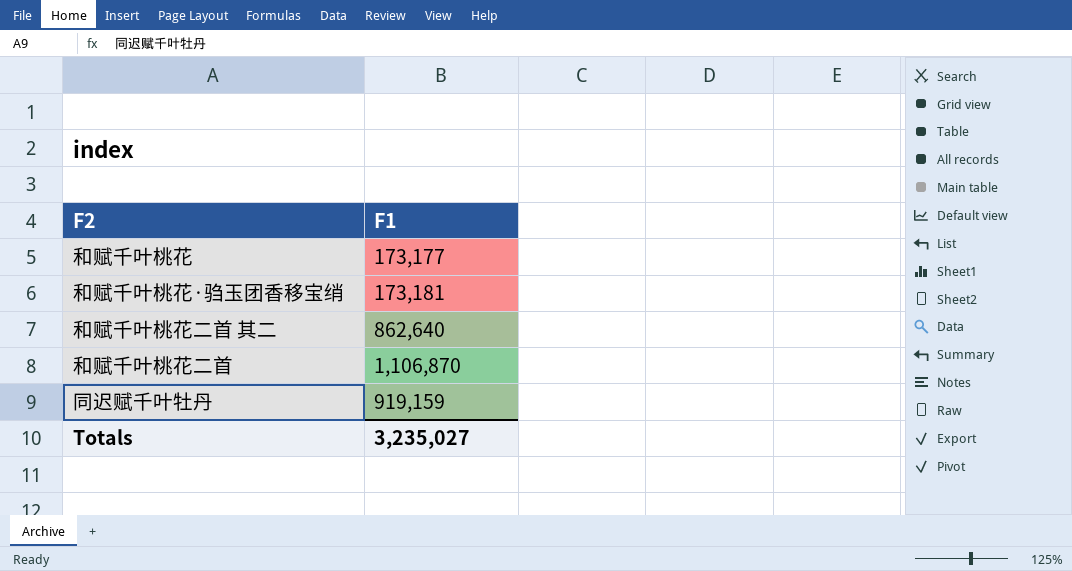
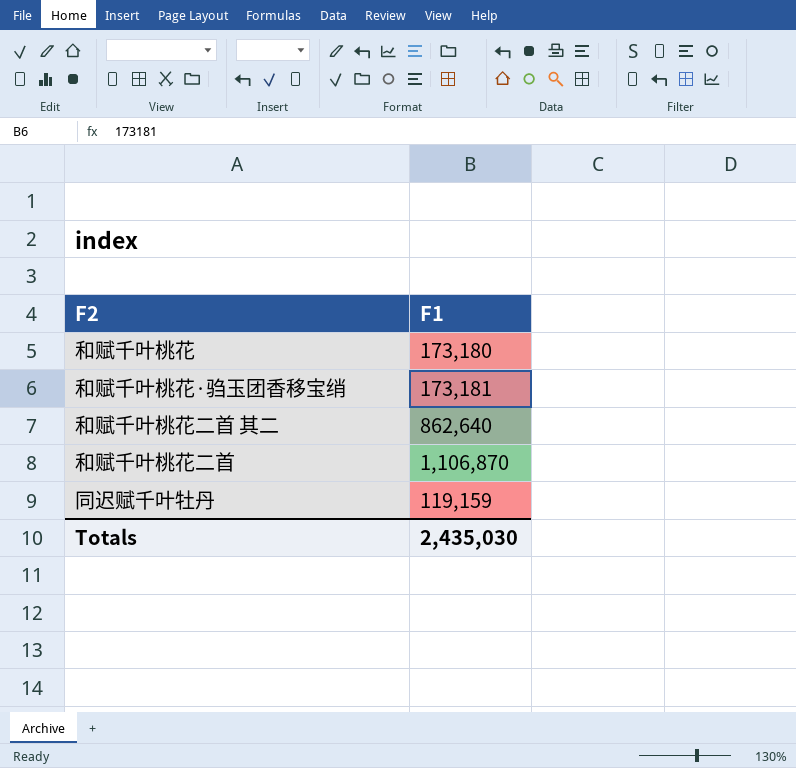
和赋千叶桃花 | F1: 173,177 -> 173,180
同迟赋千叶牡丹 | F1: 919,159 -> 119,159
Totals | F1: 3,235,027 -> 2,435,030

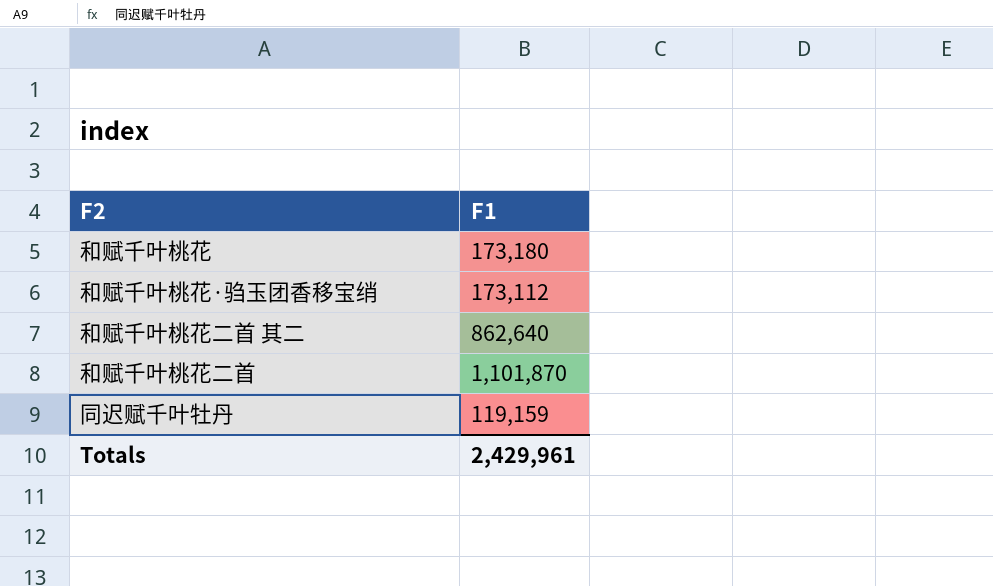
和赋千叶桃花·驺玉团香移宝绡 | F1: 173,181 -> 173,112
和赋千叶桃花二首 | F1: 1,106,870 -> 1,101,870
Totals | F1: 2,435,030 -> 2,429,961

